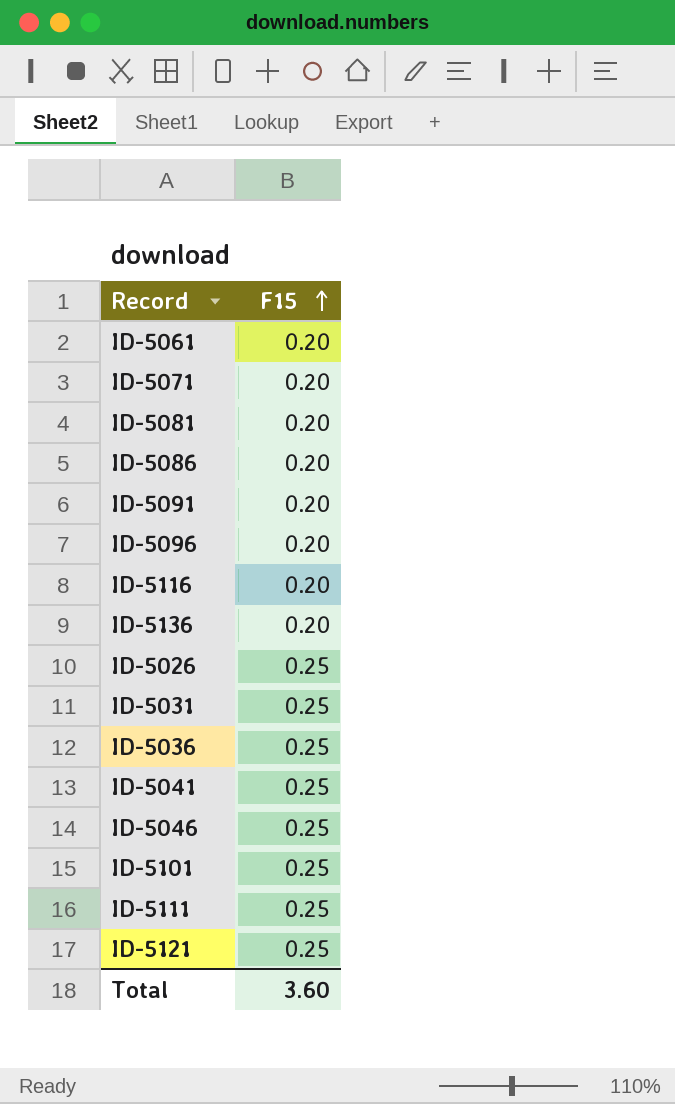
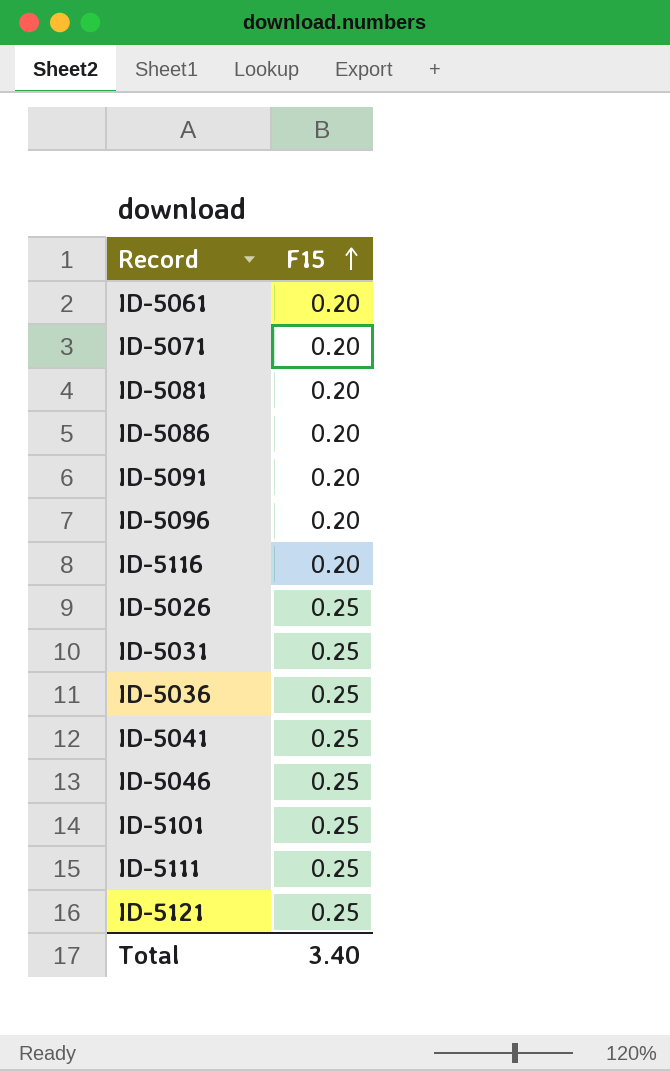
row ID-5136: 0.20 -> none
Total | F15: 3.60 -> 3.40

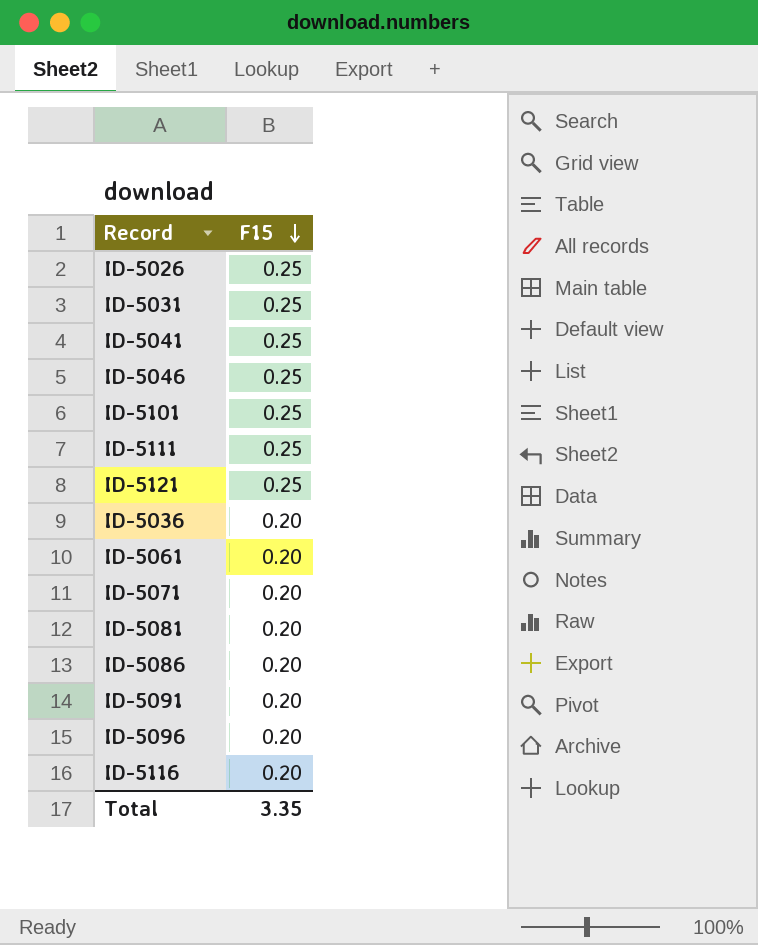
row order: F15 ascending -> F15 descending
ID-5036 | F15: 0.25 -> 0.20
Total | F15: 3.40 -> 3.35

